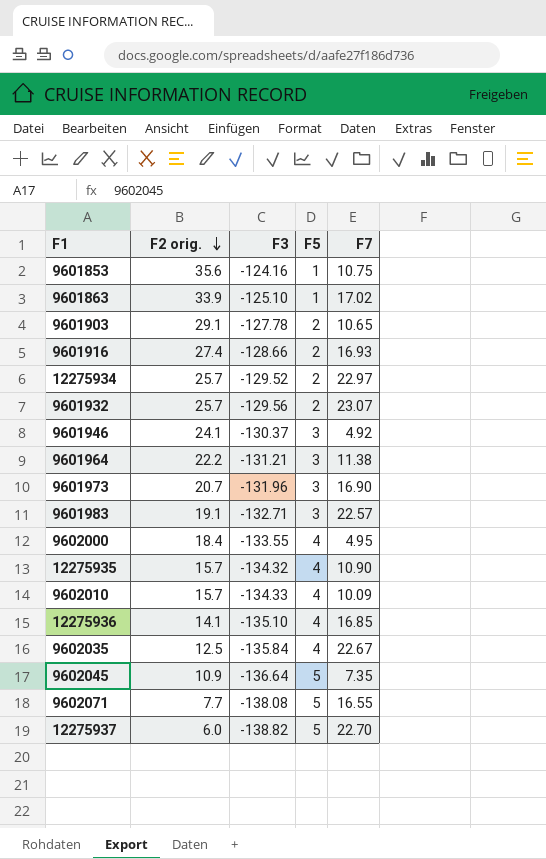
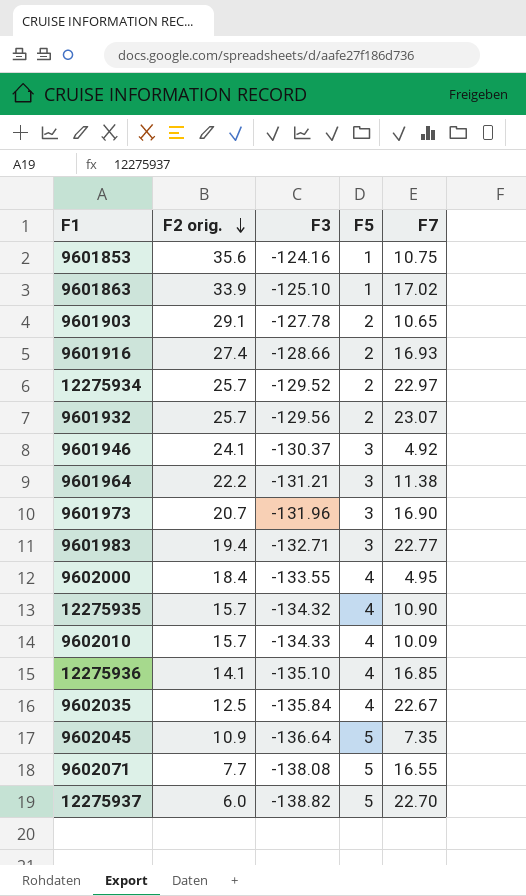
9601983 | F2 orig.: 19.1 -> 19.4
9601983 | F7: 22.57 -> 22.77

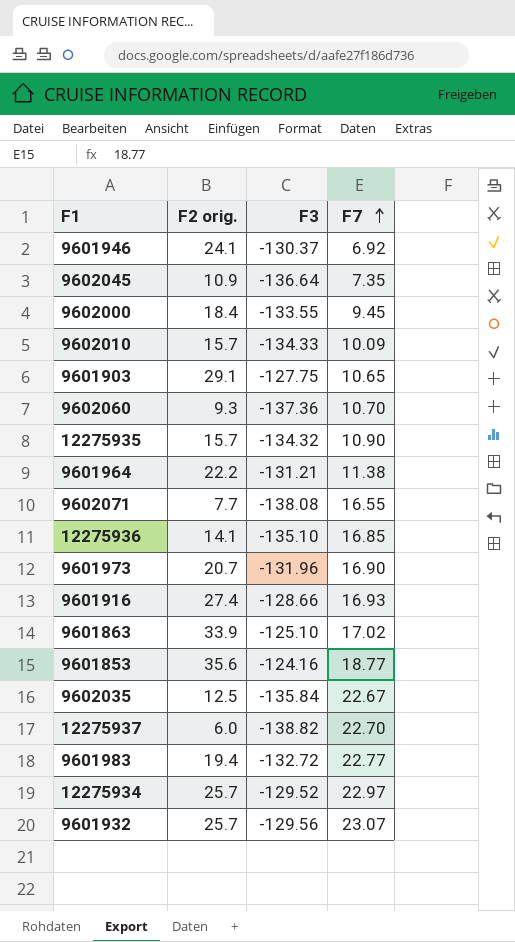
row order: F2 orig. descending -> F7 ascending
column F5 | position: 4 -> none
9601946 | F7: 4.92 -> 6.92
9602000 | F7: 4.95 -> 9.45
9601903 | F3: -127.78 -> -127.75
row 9602060: none -> 9.3 | -137.36 | 10.70
9601853 | F7: 10.75 -> 18.77
9601983 | F3: -132.71 -> -132.72

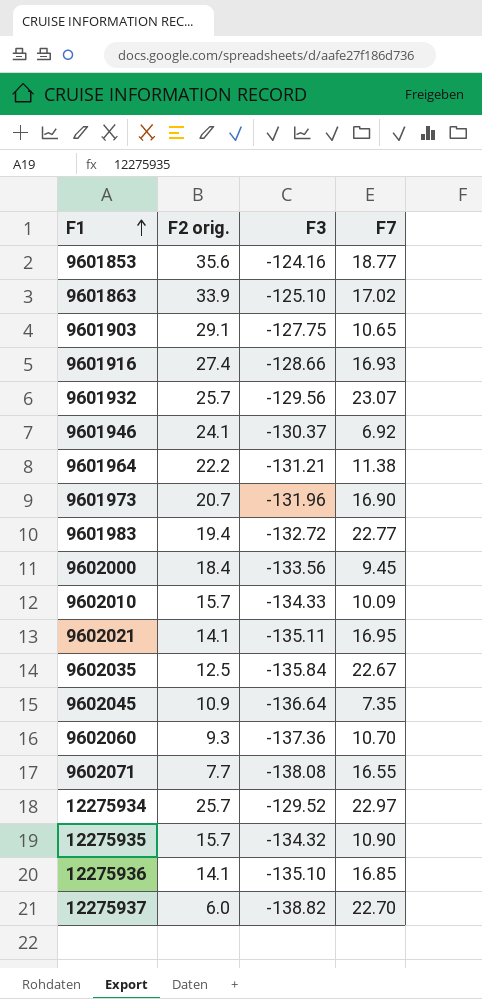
row order: F7 ascending -> F1 ascending
9602000 | F3: -133.55 -> -133.56
row 9602021: none -> 14.1 | -135.11 | 16.95

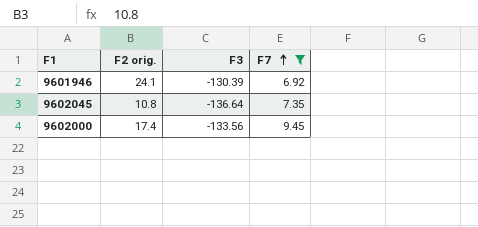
filter: none -> F7 <= 9.45
row order: F1 ascending -> F7 ascending
9601946 | F3: -130.37 -> -130.39
9602045 | F2 orig.: 10.9 -> 10.8
9602000 | F2 orig.: 18.4 -> 17.4

